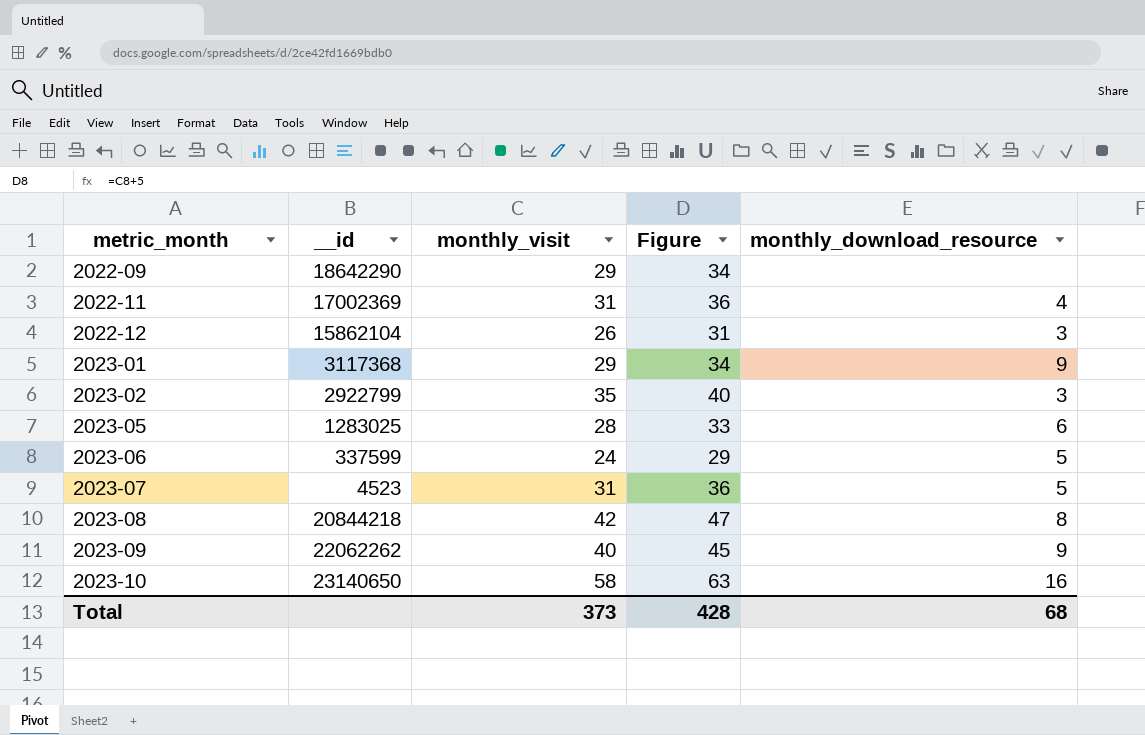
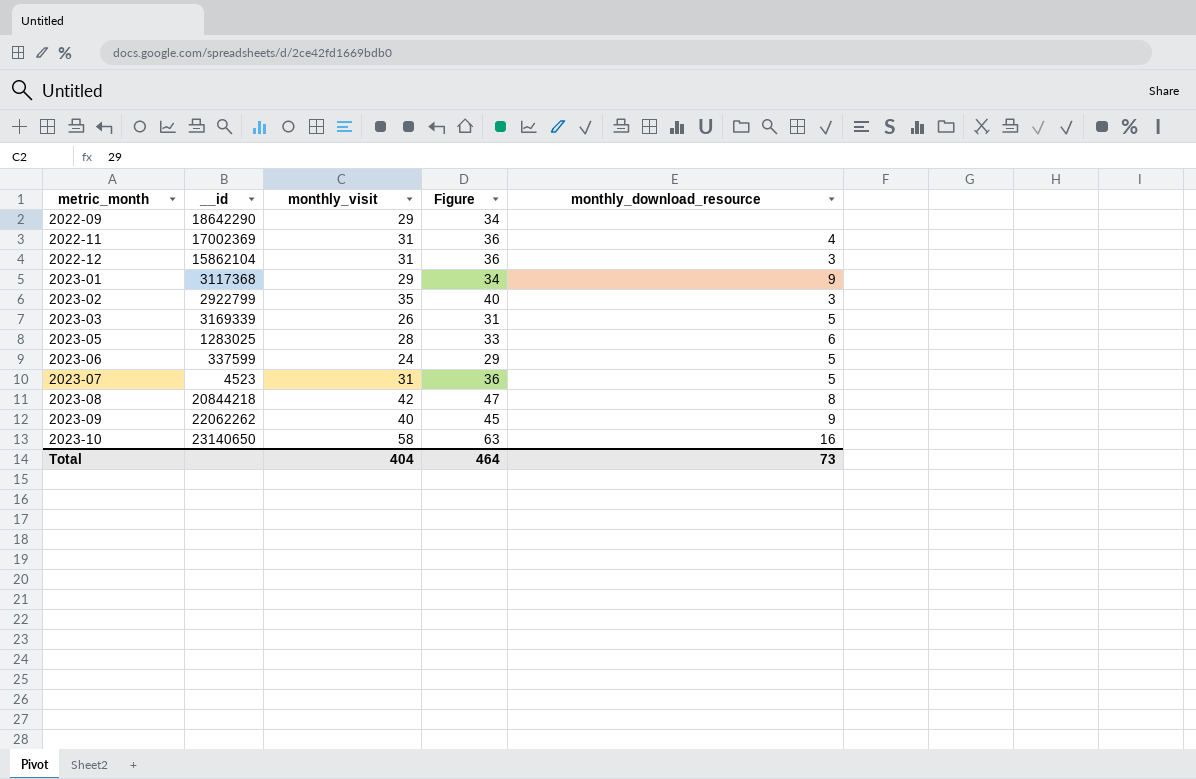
2022-12 | monthly_visit: 26 -> 31
2022-12 | Figure: 31 -> 36
row 2023-03: none -> 3169339 | 26 | 31 | 5
Total | monthly_visit: 373 -> 404
Total | Figure: 428 -> 464
Total | monthly_download_resource: 68 -> 73

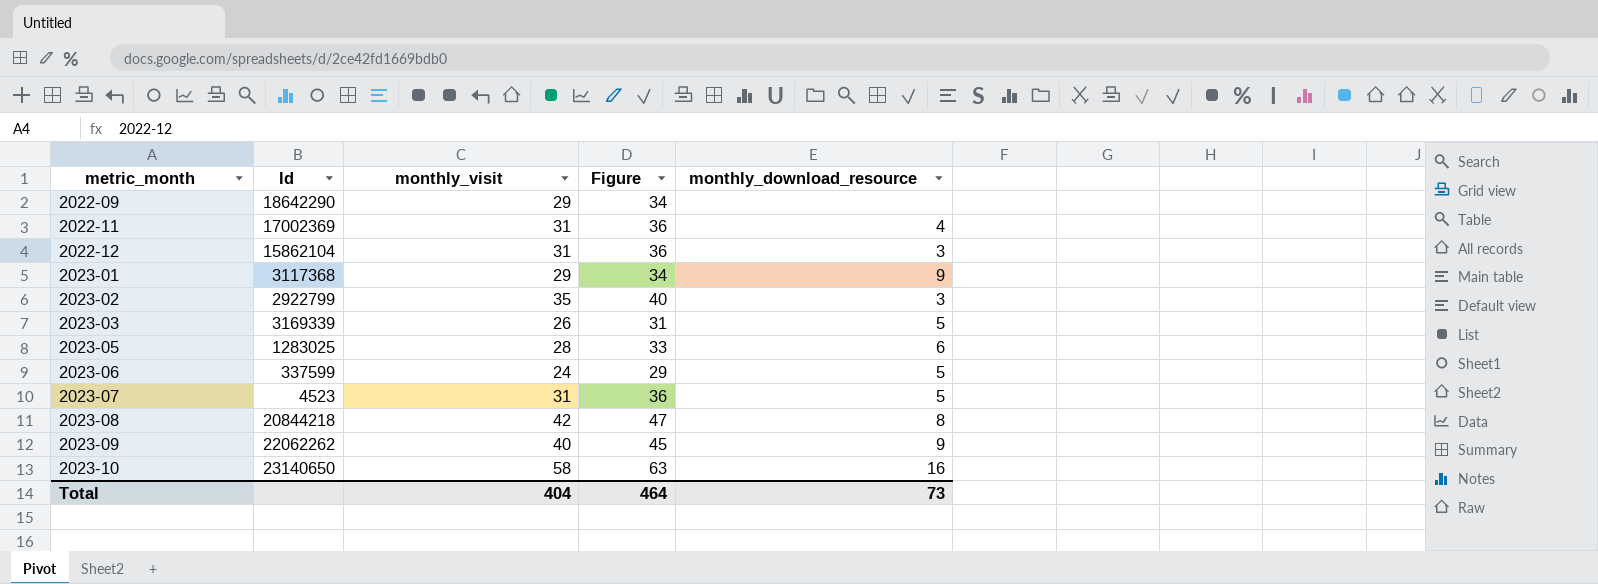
column name: __id -> Id

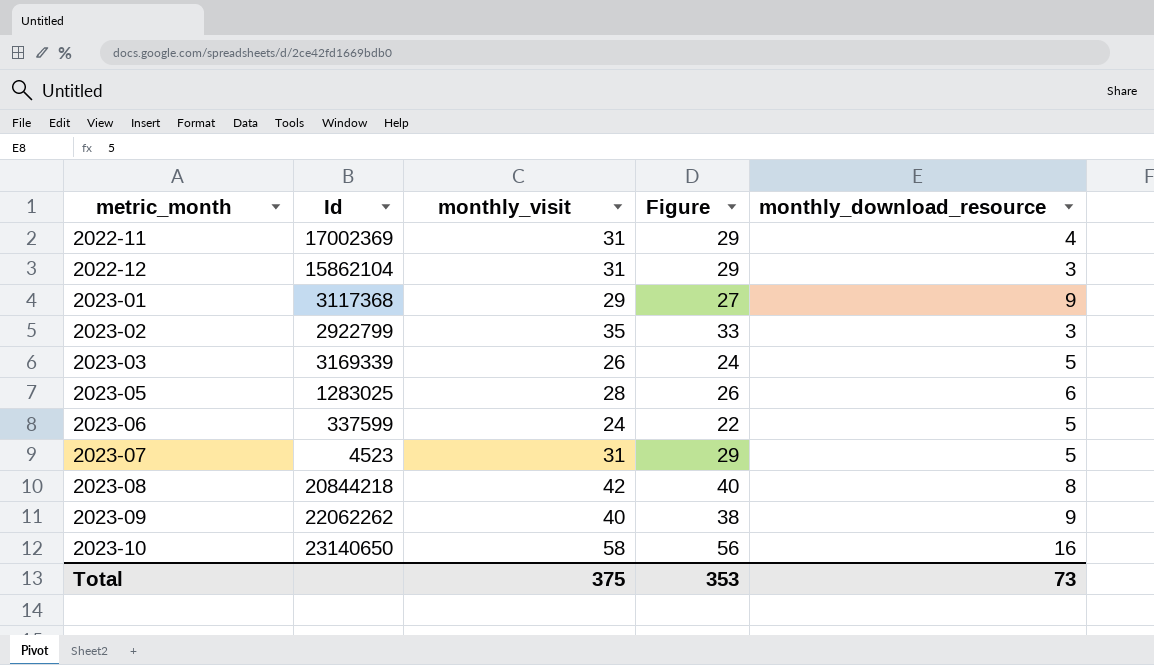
column Figure | formula: [monthly_visit] + 5 -> [monthly_visit] - 2
row 2022-09: 18642290 | 29 | 34 | none -> none
Total | monthly_visit: 404 -> 375
Total | Figure: 464 -> 353

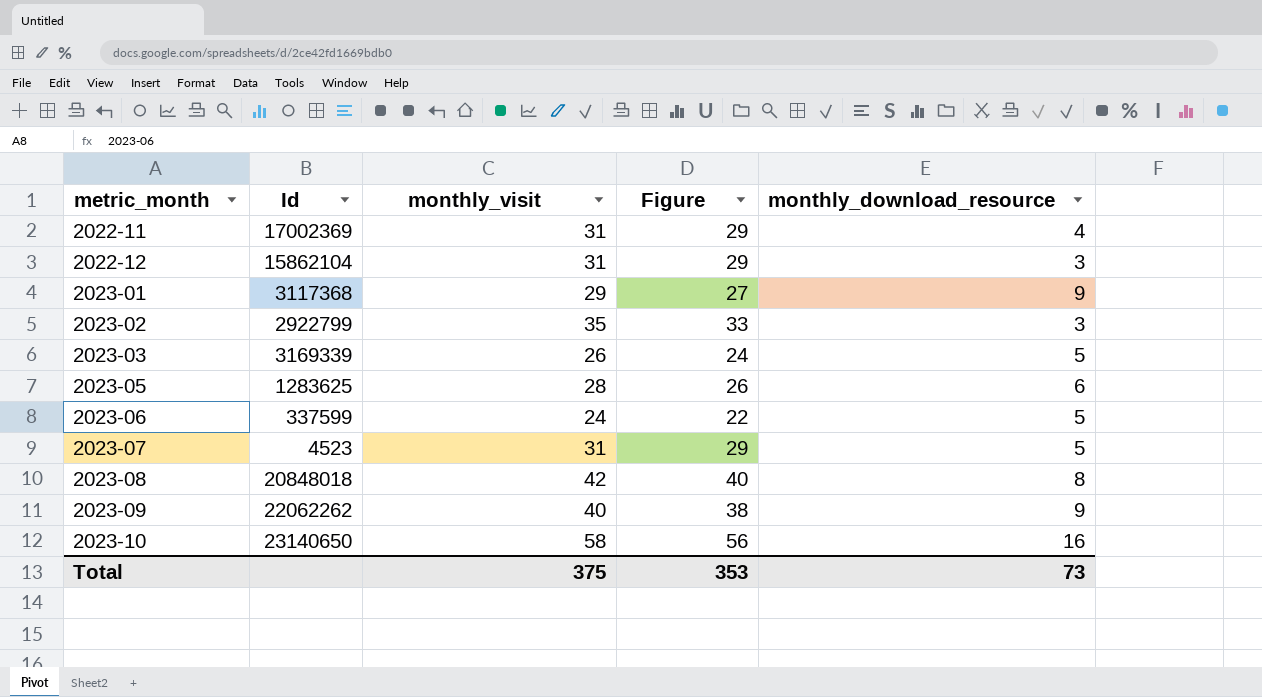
2023-05 | Id: 1283025 -> 1283625
2023-08 | Id: 20844218 -> 20848018

